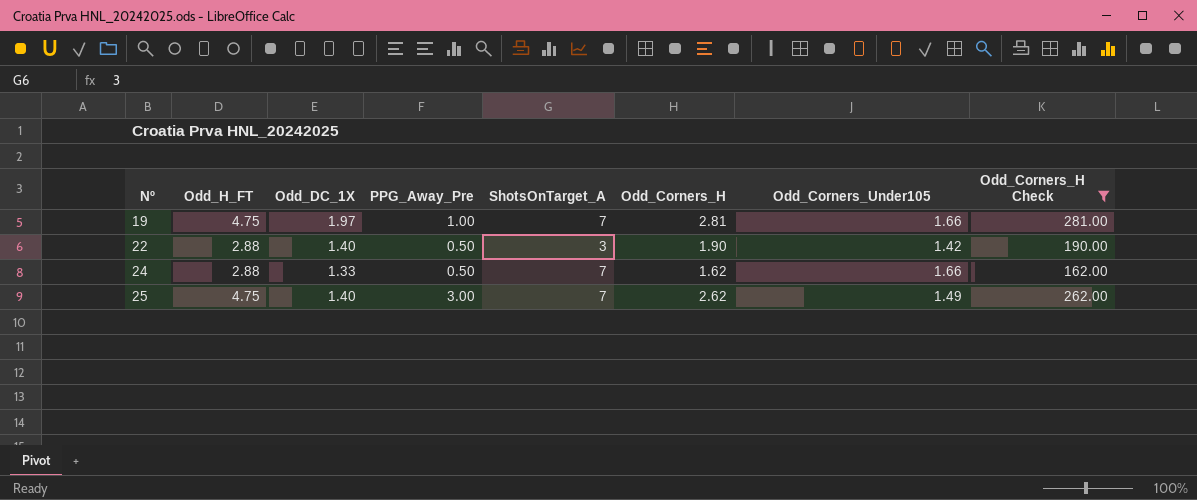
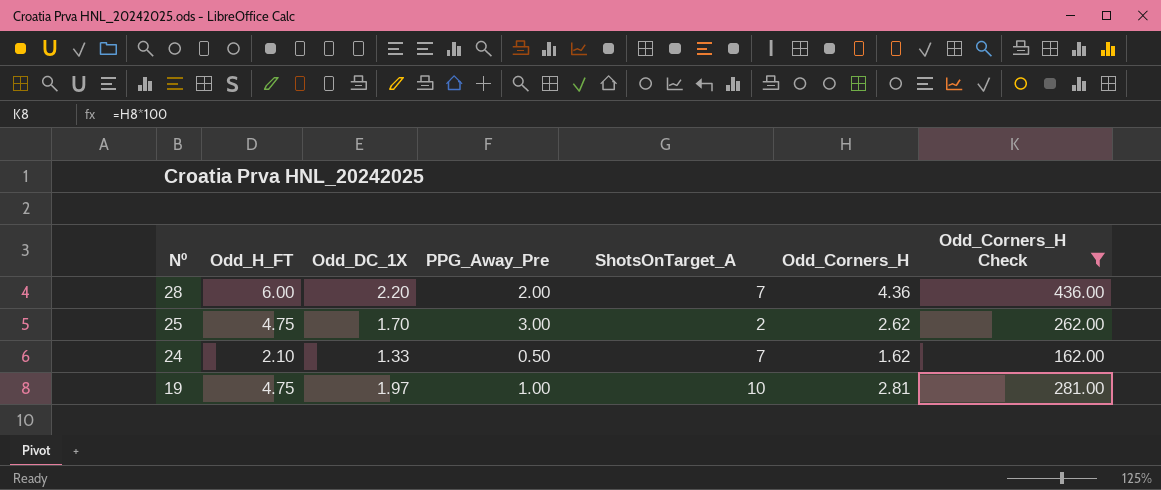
row order: Nº ascending -> Nº descending
column Odd_Corners_Under105 | position: 7 -> none
row 22: 2.88 | 1.40 | 0.50 | 3 | 1.90 | 1.42 | 190.00 -> none
row 28: none -> 6.00 | 2.20 | 2.00 | 7 | 4.36 | 436.00
25 | Odd_DC_1X: 1.40 -> 1.70
25 | ShotsOnTarget_A: 7 -> 2
24 | Odd_H_FT: 2.88 -> 2.10
19 | ShotsOnTarget_A: 7 -> 10

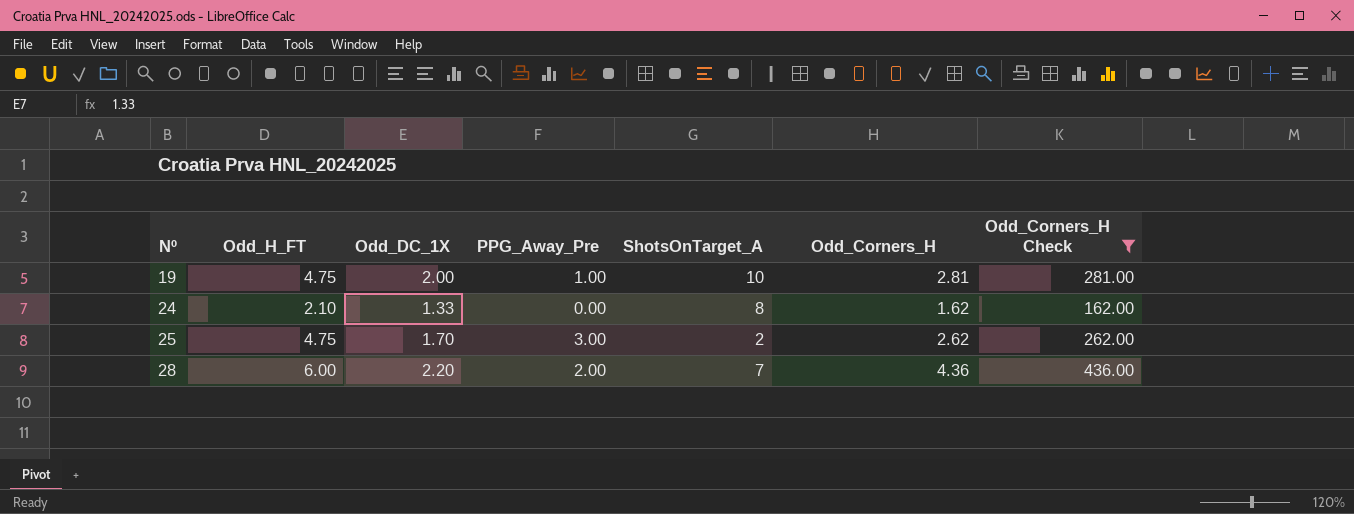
row order: Nº descending -> Nº ascending
19 | Odd_DC_1X: 1.97 -> 2.00
24 | PPG_Away_Pre: 0.50 -> 0.00
24 | ShotsOnTarget_A: 7 -> 8

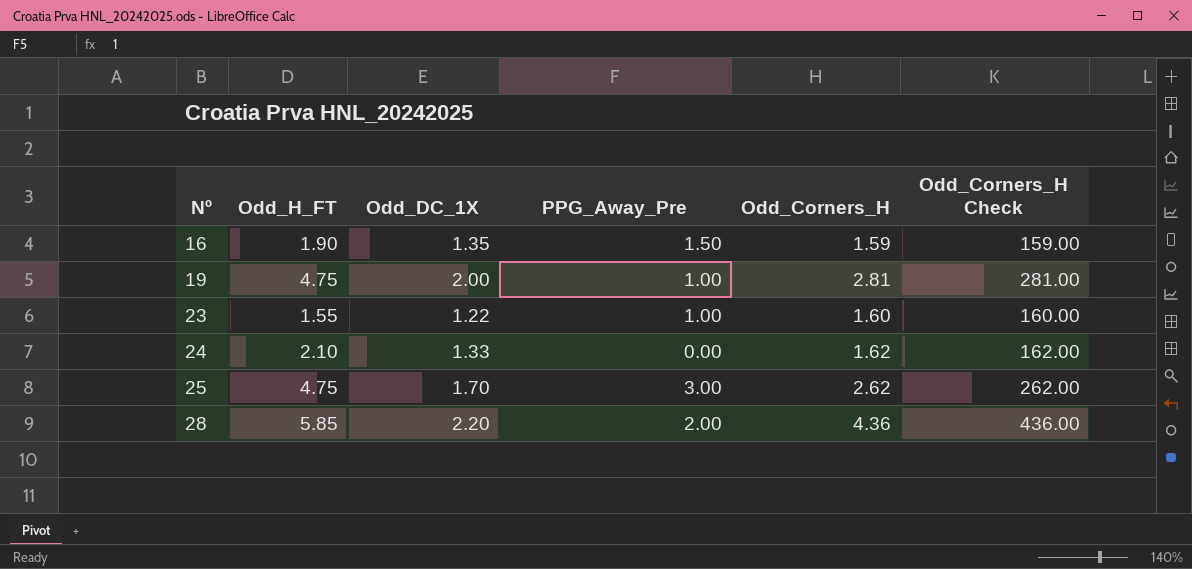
filter: Odd_Corners_H Check >= 162.00 -> none
column ShotsOnTarget_A | position: 5 -> none
28 | Odd_H_FT: 6.00 -> 5.85

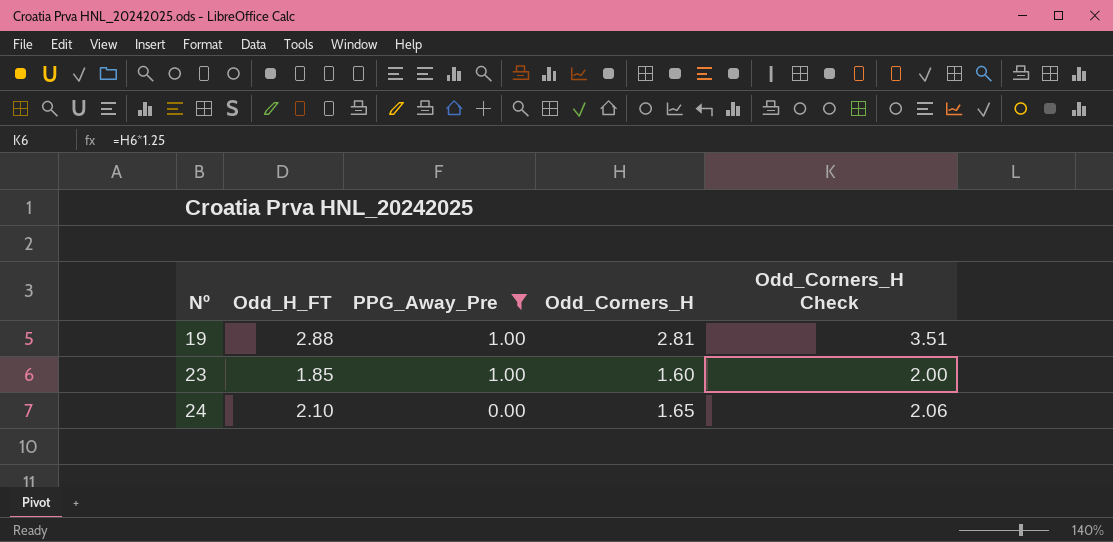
filter: none -> PPG_Away_Pre <= 1.00
column Odd_DC_1X | position: 3 -> none
column Odd_Corners_H Check | formula: [Odd_Corners_H] * 100 -> [Odd_Corners_H] * 1.25
19 | Odd_H_FT: 4.75 -> 2.88
23 | Odd_H_FT: 1.55 -> 1.85
24 | Odd_Corners_H: 1.62 -> 1.65

